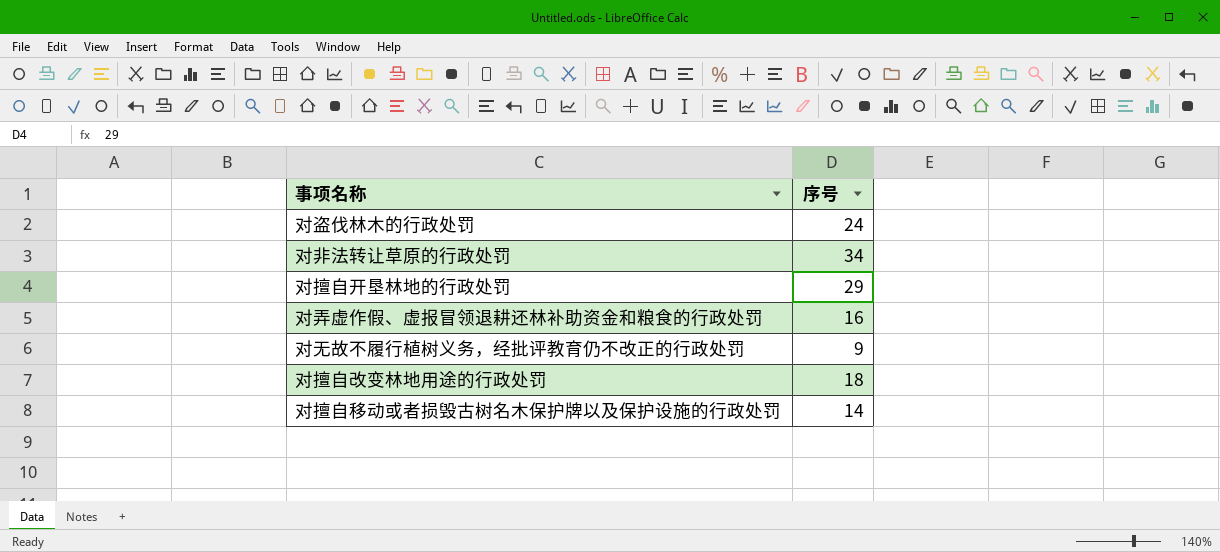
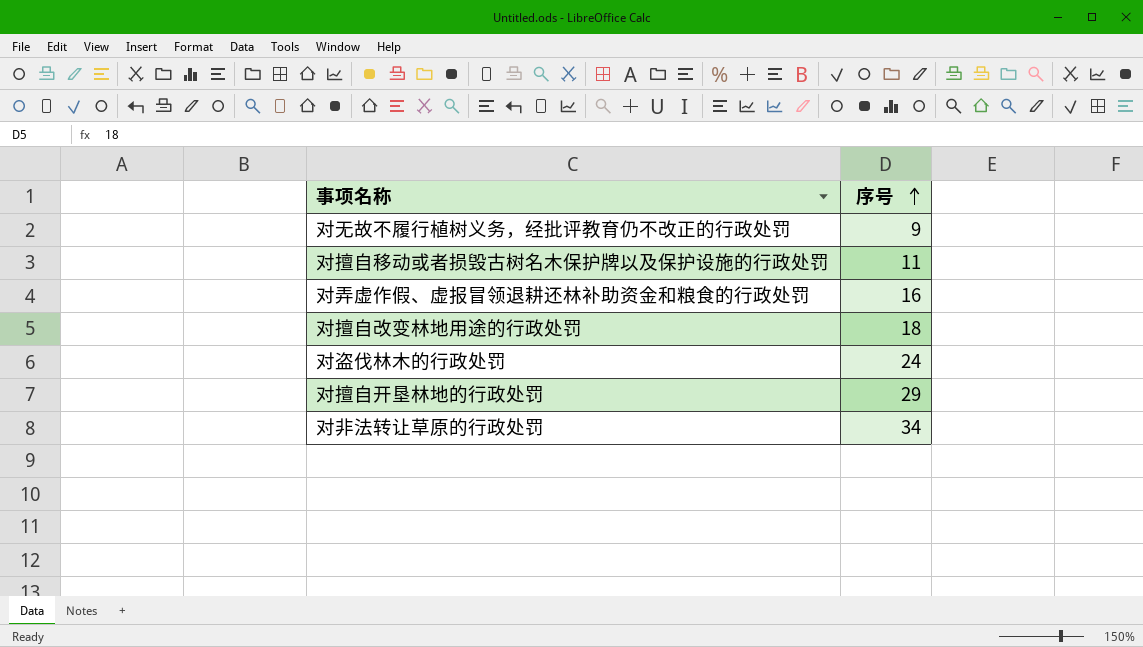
row order: none -> 序号 ascending
对擅自移动或者损毁古树名木保护牌以及保护设施的行政处罚 | 序号: 14 -> 11

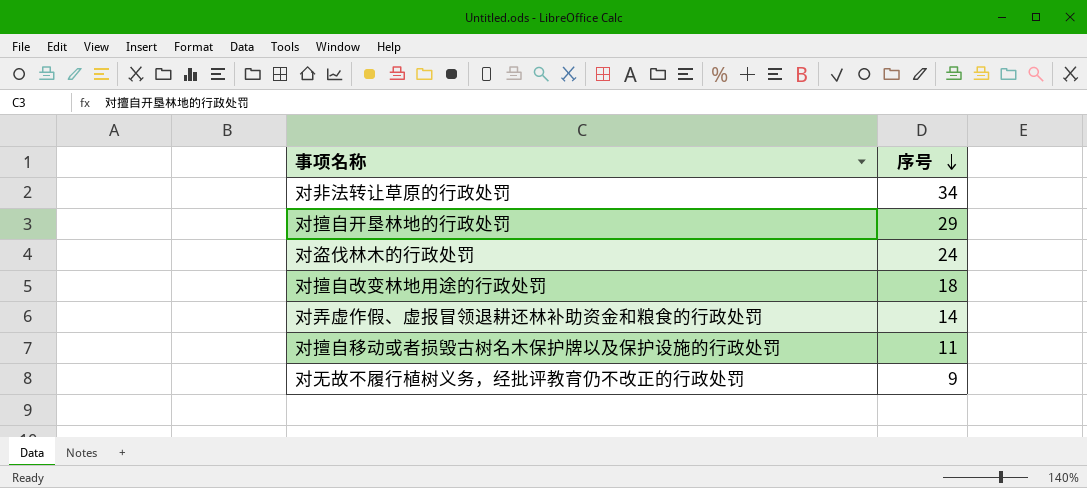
row order: 序号 ascending -> 序号 descending
对弄虚作假、虚报冒领退耕还林补助资金和粮食的行政处罚 | 序号: 16 -> 14

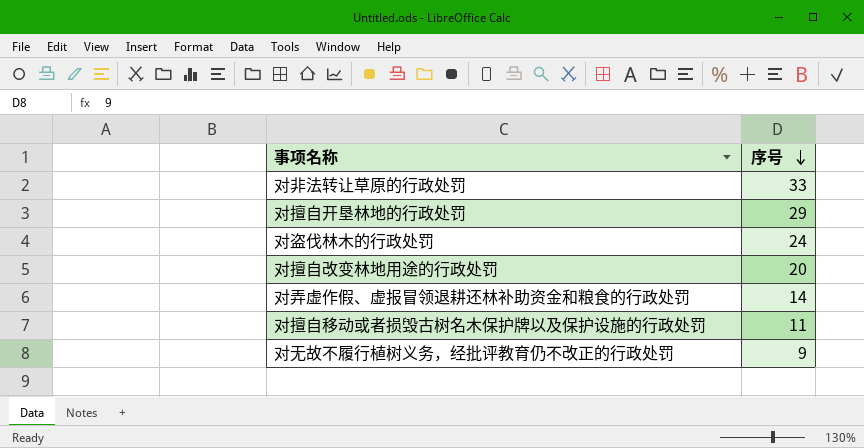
对非法转让草原的行政处罚 | 序号: 34 -> 33
对擅自改变林地用途的行政处罚 | 序号: 18 -> 20

